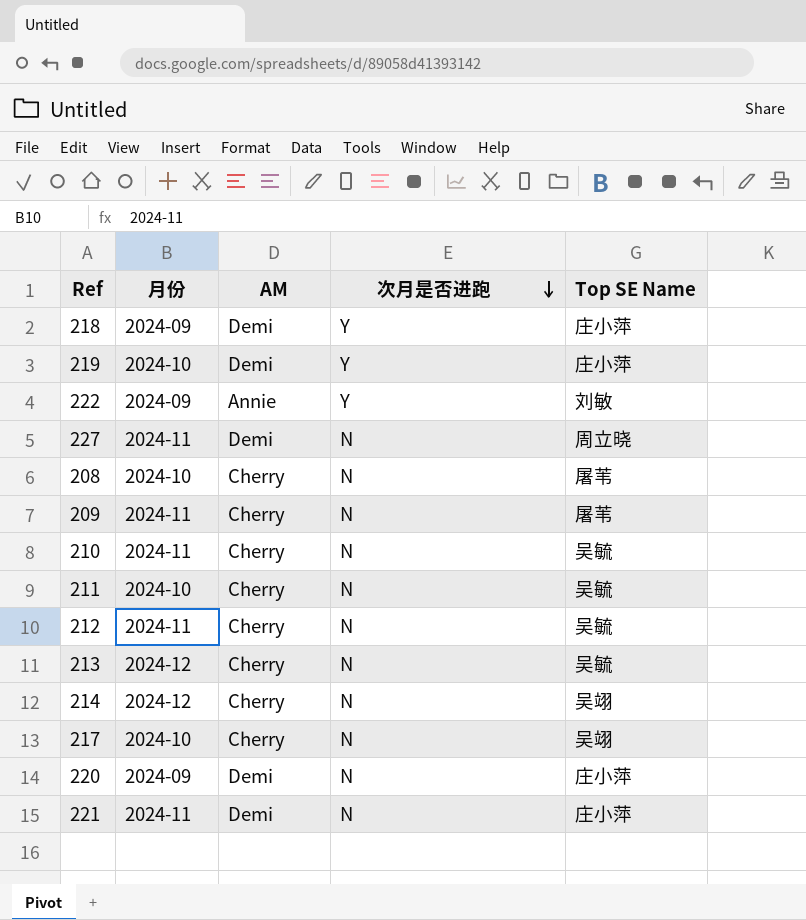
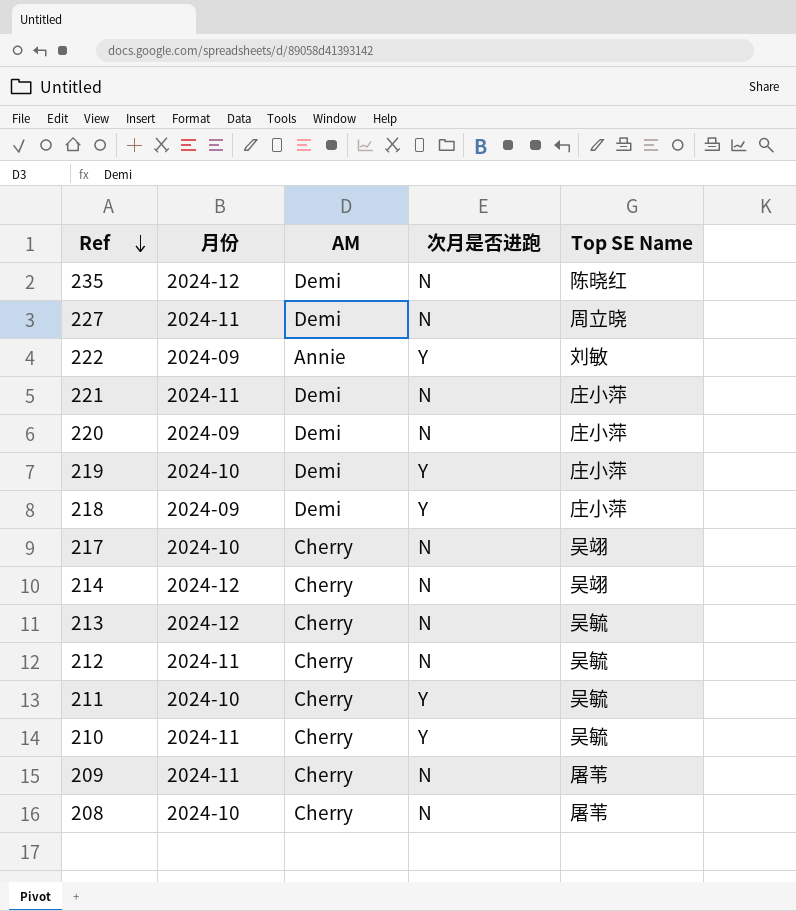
row order: 次月是否进跑 descending -> Ref descending
row 235: none -> 2024-12 | Demi | N | 陈晓红
211 | 次月是否进跑: N -> Y
210 | 次月是否进跑: N -> Y

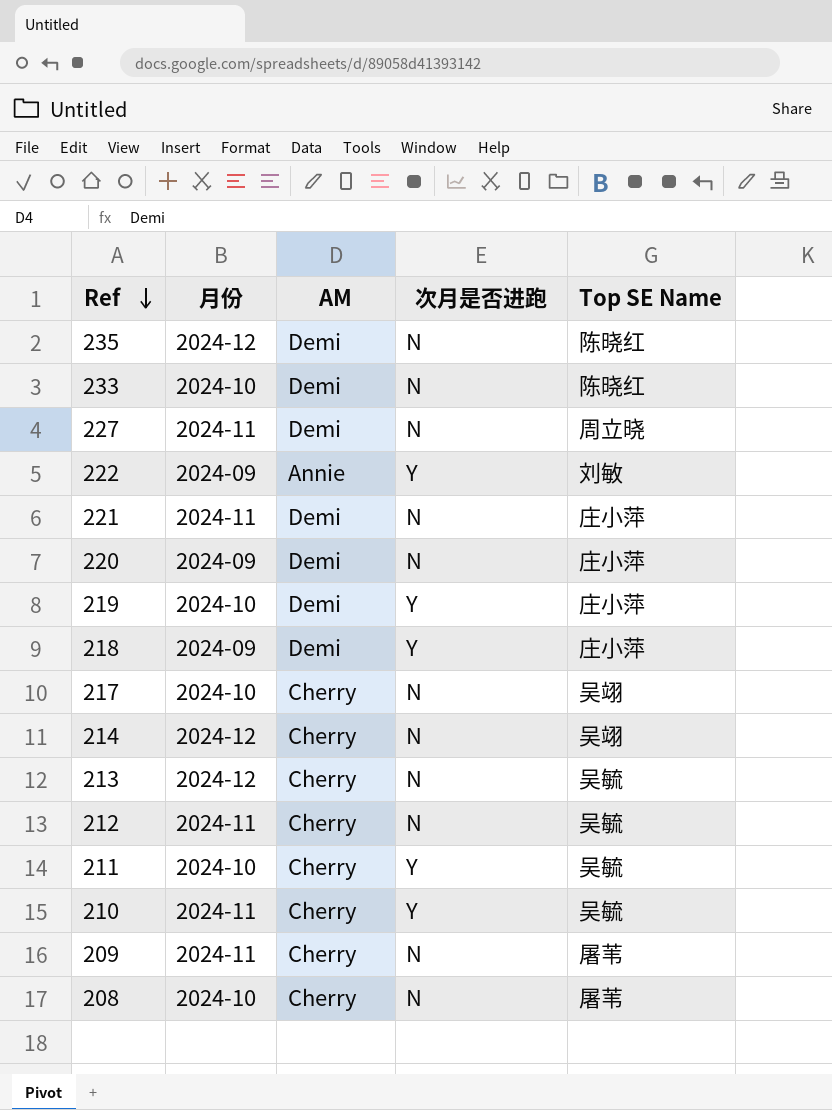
row 233: none -> 2024-10 | Demi | N | 陈晓红

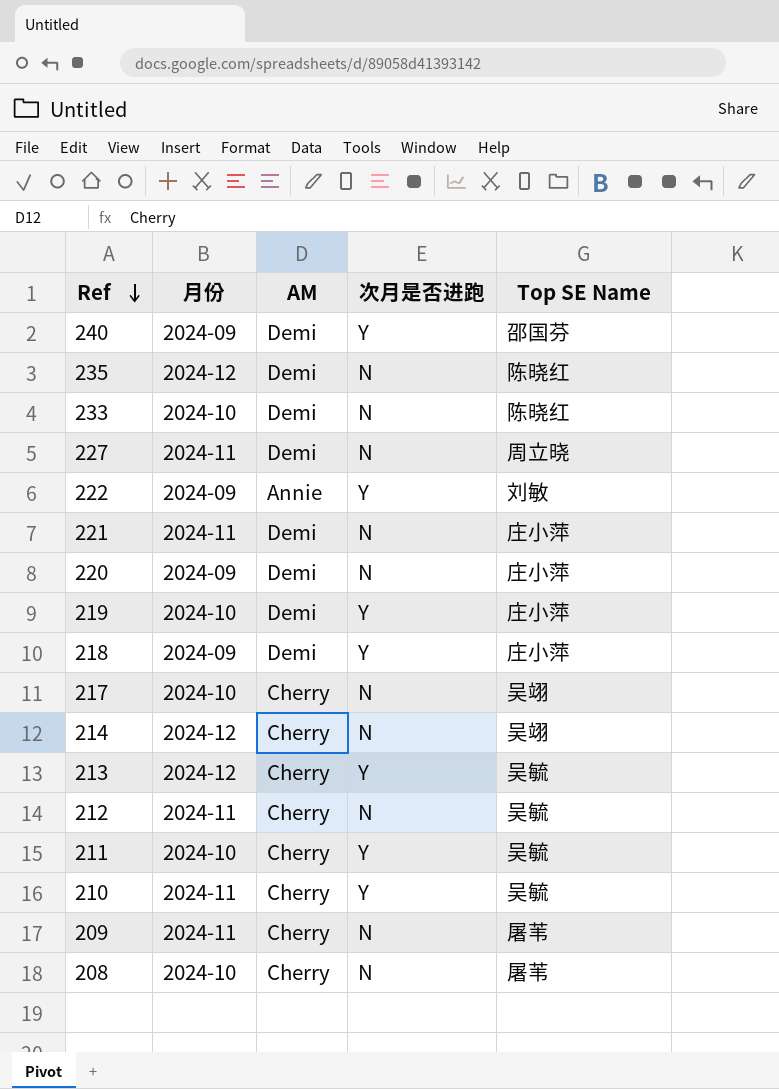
row 240: none -> 2024-09 | Demi | Y | 邵国芬
213 | 次月是否进跑: N -> Y

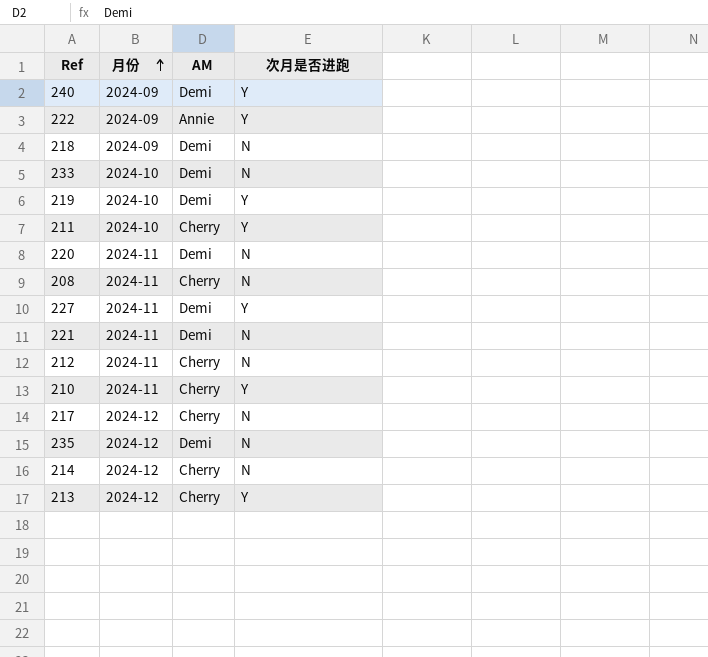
row order: Ref descending -> 月份 ascending
column Top SE Name | position: 5 -> none
row 209: 2024-11 | Cherry | N | 屠苇 -> none
218 | 次月是否进跑: Y -> N
220 | 月份: 2024-09 -> 2024-11
208 | 月份: 2024-10 -> 2024-11
227 | 次月是否进跑: N -> Y
217 | 月份: 2024-10 -> 2024-12

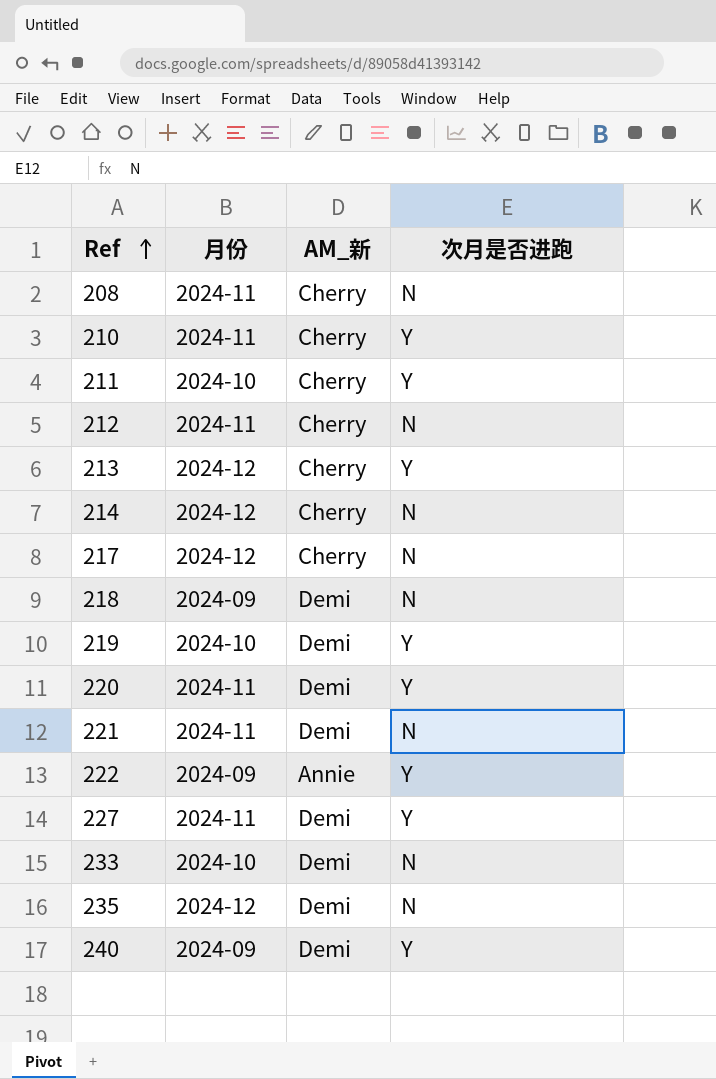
row order: 月份 ascending -> Ref ascending
column name: AM -> AM_新
220 | 次月是否进跑: N -> Y

